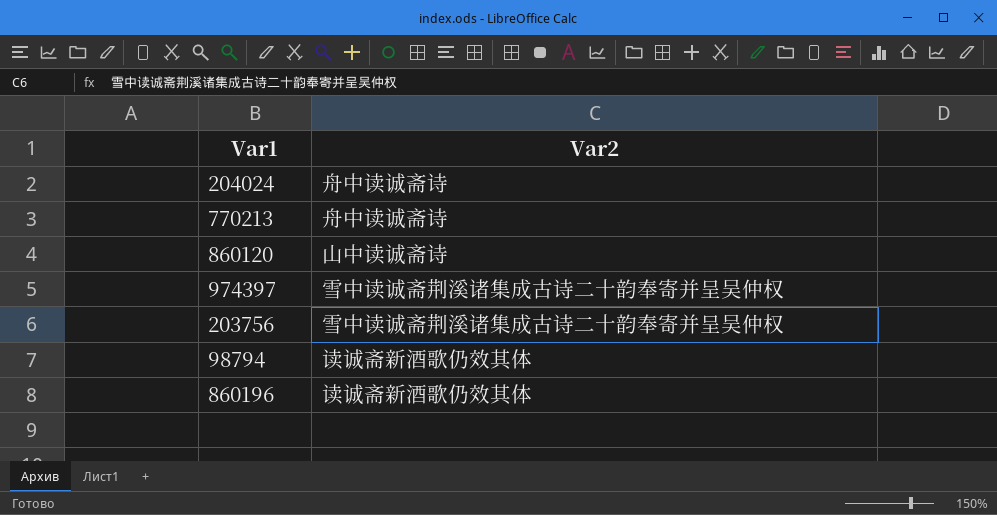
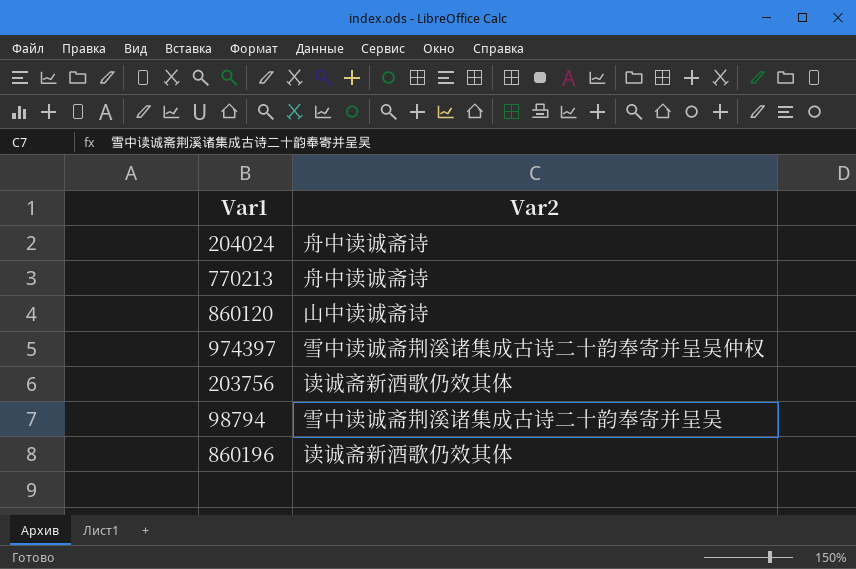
203756 | Var2: 雪中读诚斋荆溪诸集成古诗二十韵奉寄并呈吴仲权 -> 读诚斋新酒歌仍效其体
98794 | Var2: 读诚斋新酒歌仍效其体 -> 雪中读诚斋荆溪诸集成古诗二十韵奉寄并呈吴

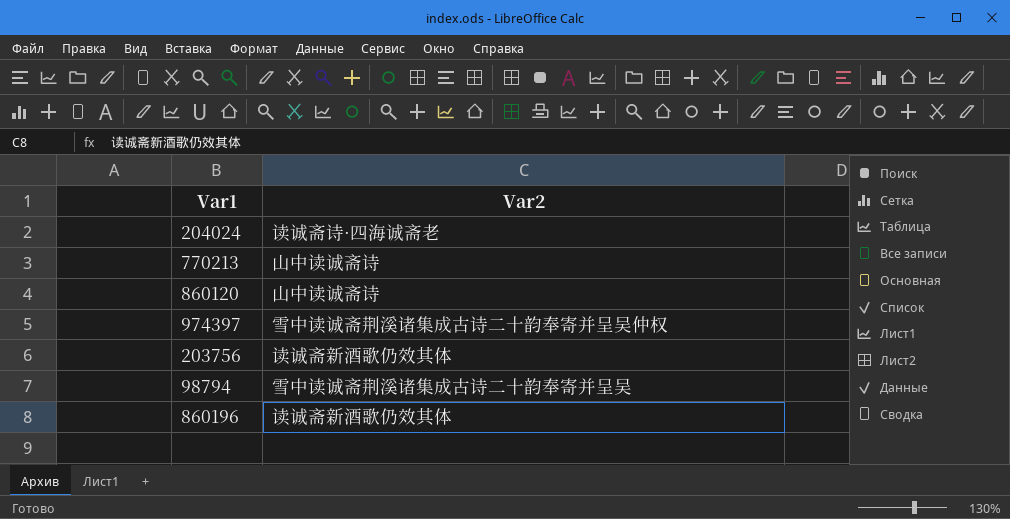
204024 | Var2: 舟中读诚斋诗 -> 读诚斋诗·四海诚斋老
770213 | Var2: 舟中读诚斋诗 -> 山中读诚斋诗

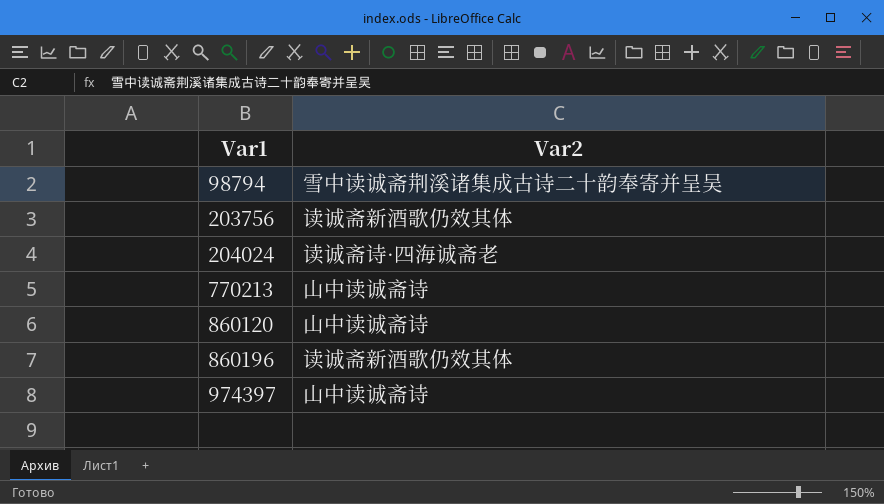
row order: none -> Var1 ascending
974397 | Var2: 雪中读诚斋荆溪诸集成古诗二十韵奉寄并呈吴仲权 -> 山中读诚斋诗

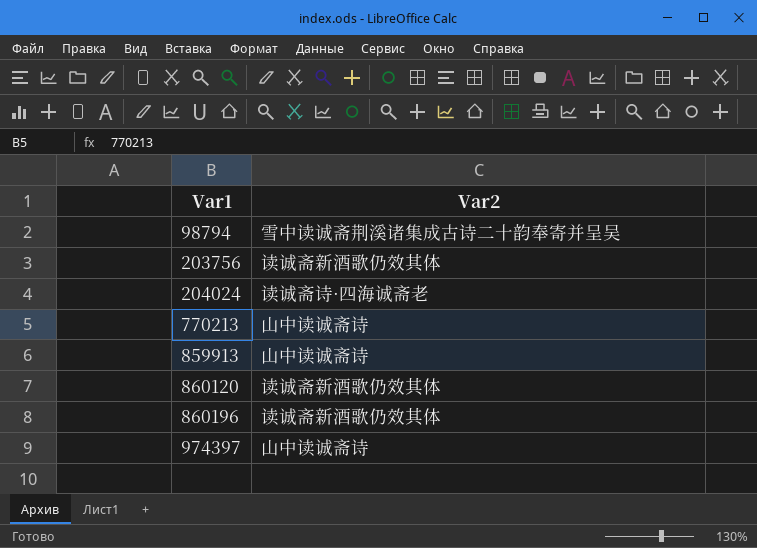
row 859913: none -> 山中读诚斋诗
860120 | Var2: 山中读诚斋诗 -> 读诚斋新酒歌仍效其体

